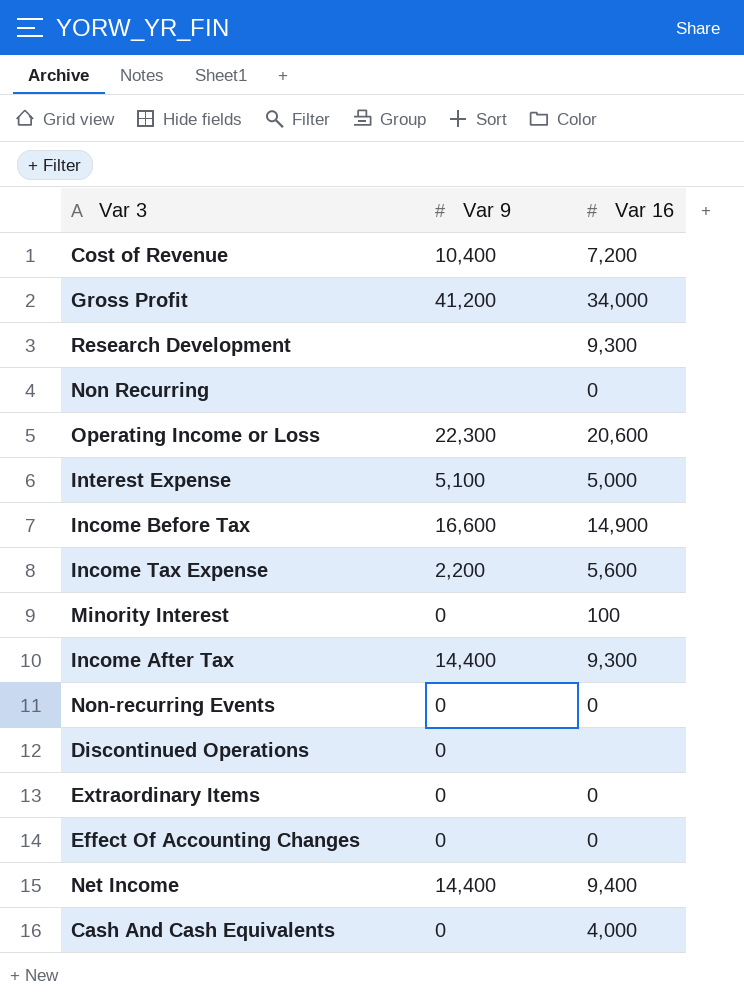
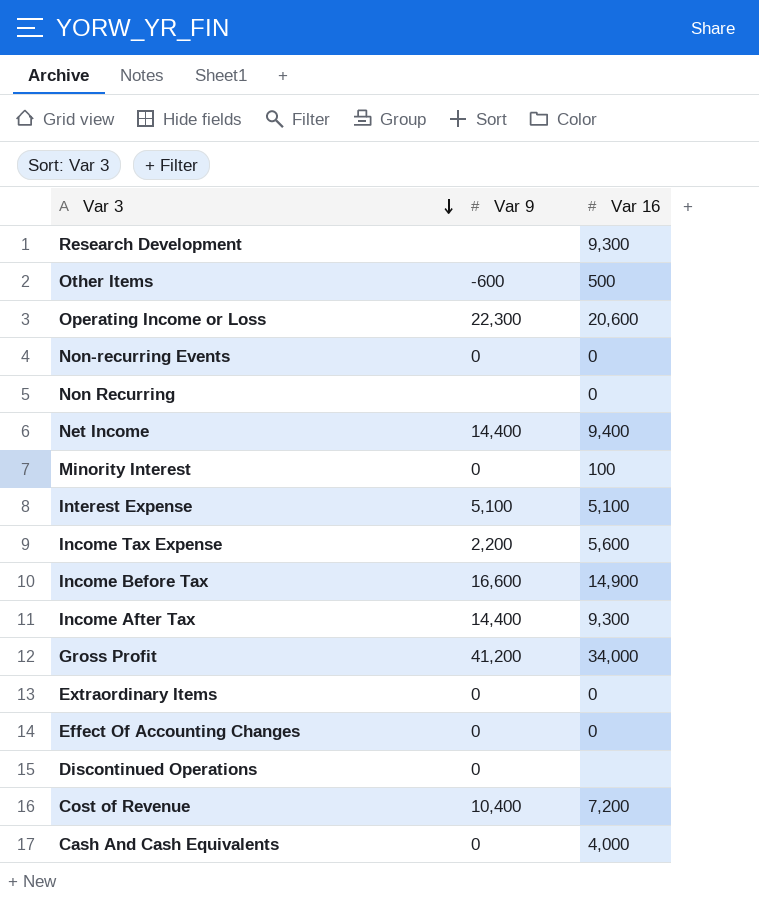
row order: none -> Var 3 descending
row Other Items: none -> -600 | 500
Interest Expense | Var 16: 5,000 -> 5,100

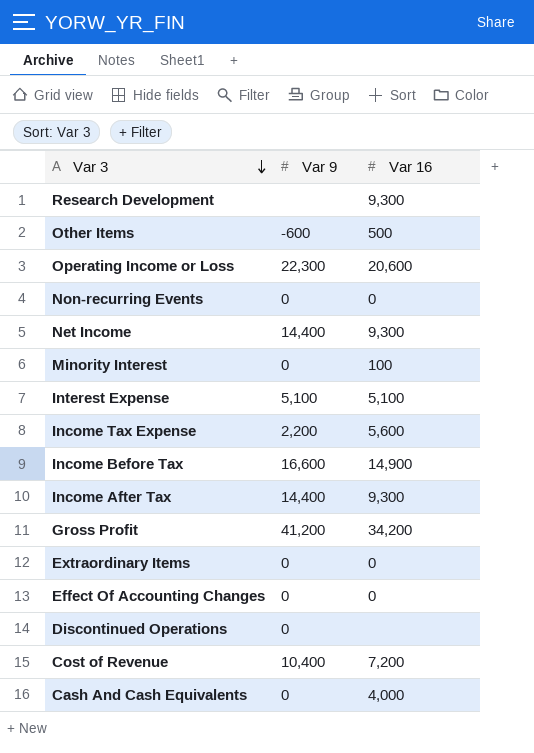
row Non Recurring: none | 0 -> none
Net Income | Var 16: 9,400 -> 9,300
Gross Profit | Var 16: 34,000 -> 34,200

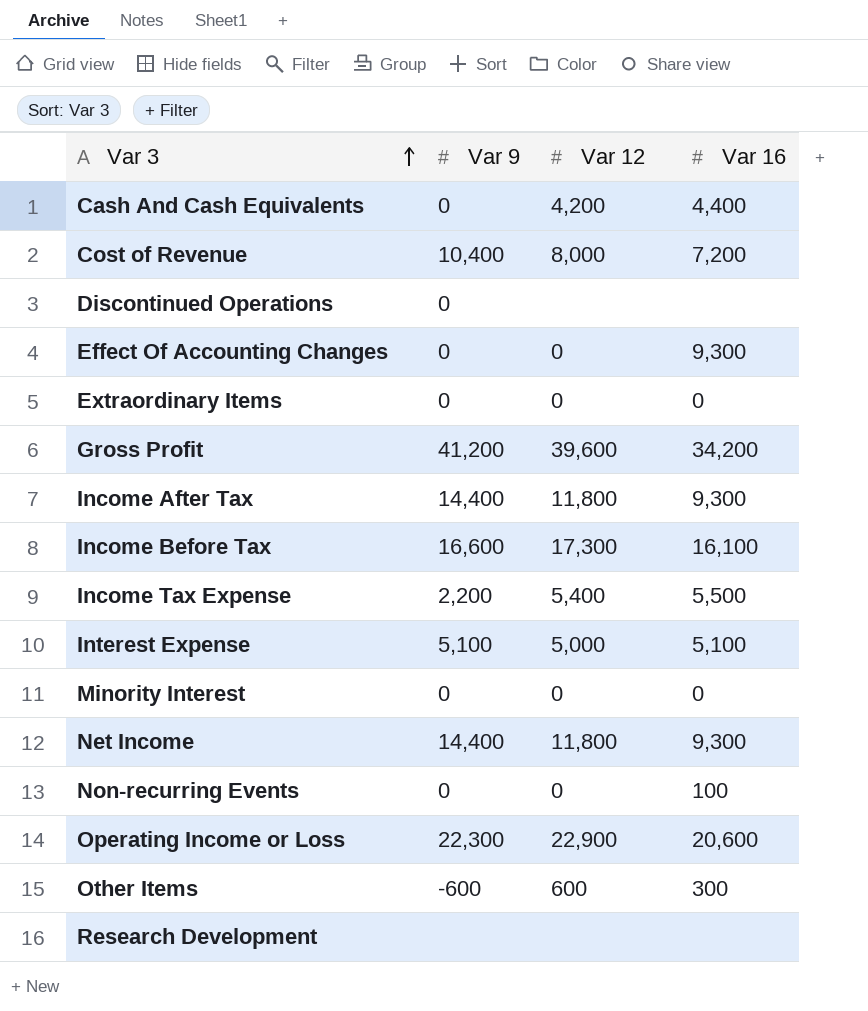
row order: Var 3 descending -> Var 3 ascending
column Var 12 | position: none -> 3
Cash And Cash Equivalents | Var 16: 4,000 -> 4,400
Effect Of Accounting Changes | Var 16: 0 -> 9,300
Income Before Tax | Var 16: 14,900 -> 16,100
Income Tax Expense | Var 16: 5,600 -> 5,500
Minority Interest | Var 16: 100 -> 0
Non-recurring Events | Var 16: 0 -> 100
Other Items | Var 16: 500 -> 300
Research Development | Var 16: 9,300 -> none

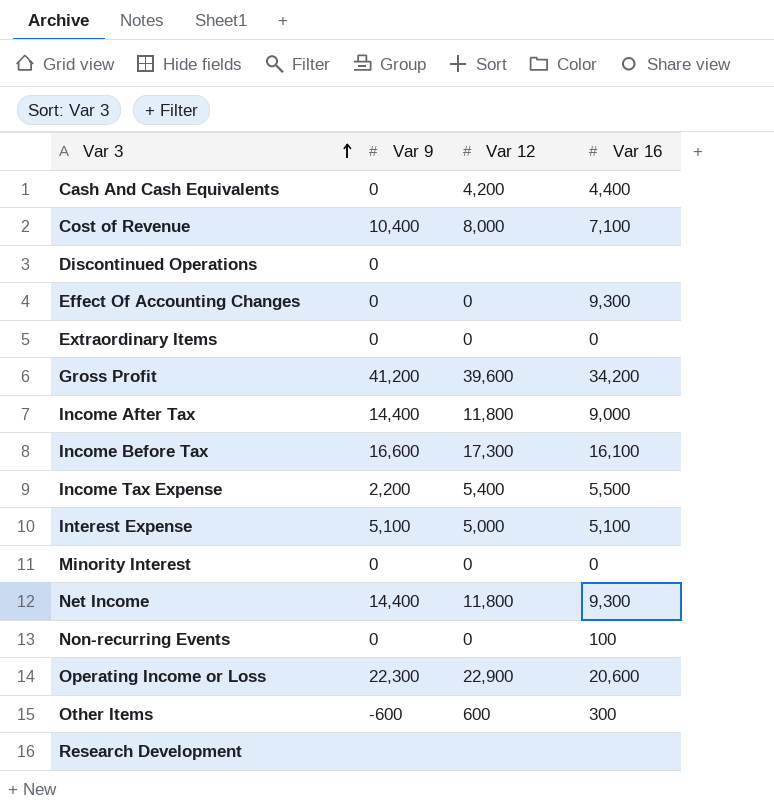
Cost of Revenue | Var 16: 7,200 -> 7,100
Income After Tax | Var 16: 9,300 -> 9,000

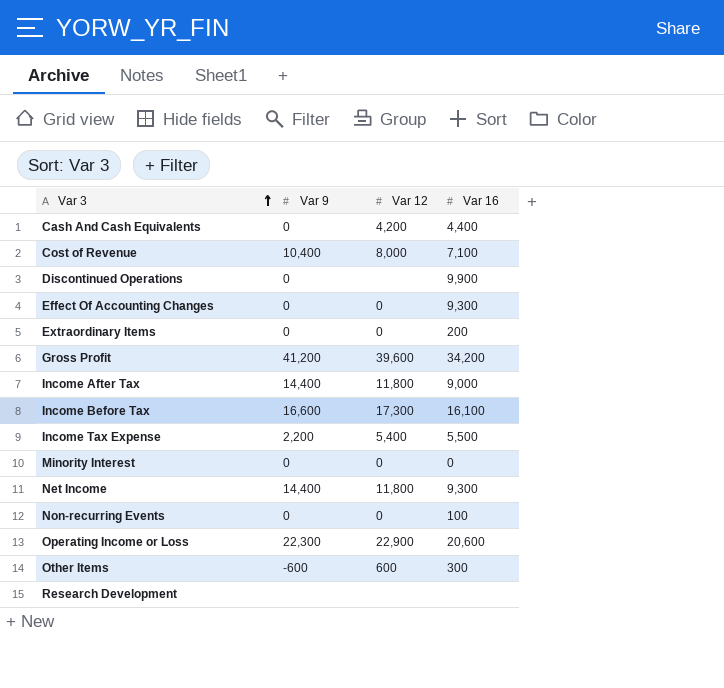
row Interest Expense: 5,100 | 5,000 | 5,100 -> none
Discontinued Operations | Var 16: none -> 9,900
Extraordinary Items | Var 16: 0 -> 200

